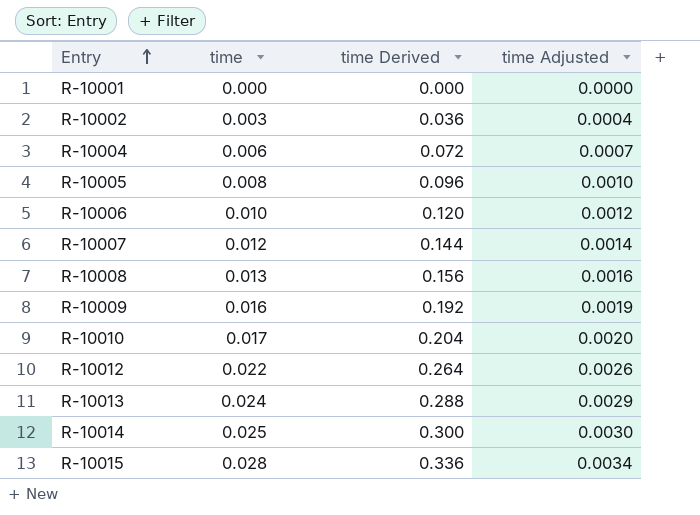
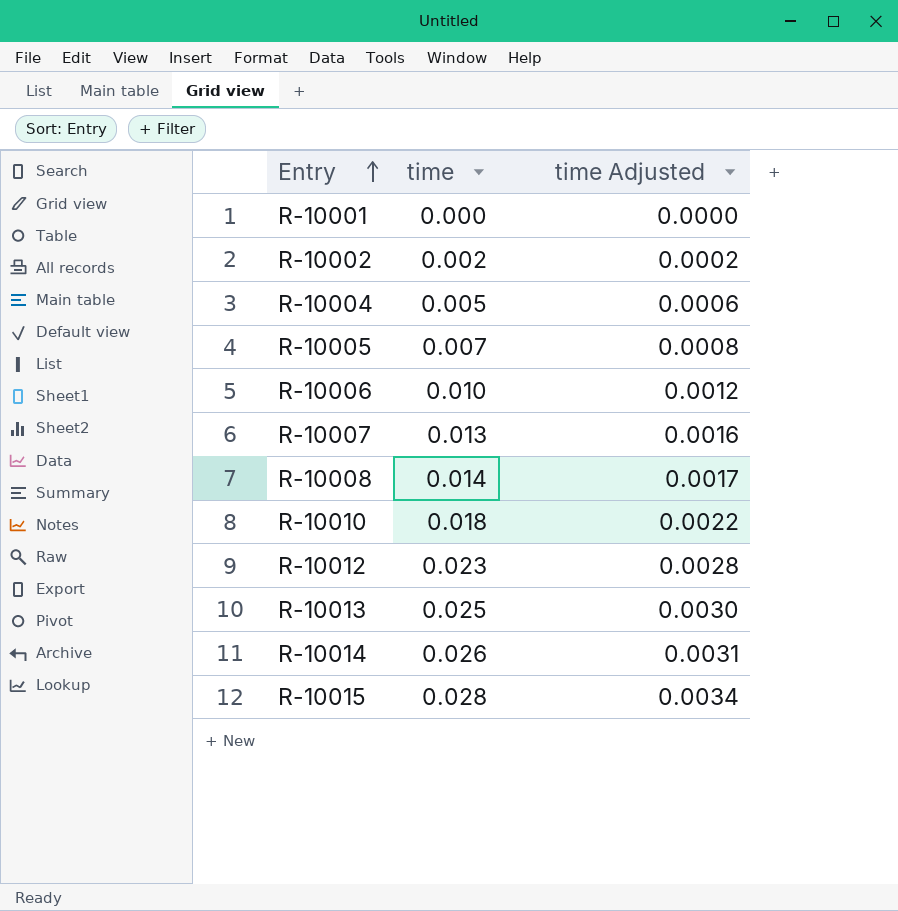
column time Derived | formula: [time] * 12 -> none
row R-10009: 0.016 | 0.192 | 0.0019 -> none
R-10002 | time: 0.003 -> 0.002
R-10002 | time Adjusted: 0.0004 -> 0.0002
R-10004 | time: 0.006 -> 0.005
R-10004 | time Adjusted: 0.0007 -> 0.0006
R-10005 | time: 0.008 -> 0.007
R-10005 | time Adjusted: 0.0010 -> 0.0008
R-10007 | time: 0.012 -> 0.013
R-10007 | time Adjusted: 0.0014 -> 0.0016
R-10008 | time: 0.013 -> 0.014
R-10008 | time Adjusted: 0.0016 -> 0.0017
R-10010 | time: 0.017 -> 0.018
R-10010 | time Adjusted: 0.0020 -> 0.0022
R-10012 | time: 0.022 -> 0.023
R-10012 | time Adjusted: 0.0026 -> 0.0028
R-10013 | time: 0.024 -> 0.025
R-10013 | time Adjusted: 0.0029 -> 0.0030
R-10014 | time: 0.025 -> 0.026
R-10014 | time Adjusted: 0.0030 -> 0.0031

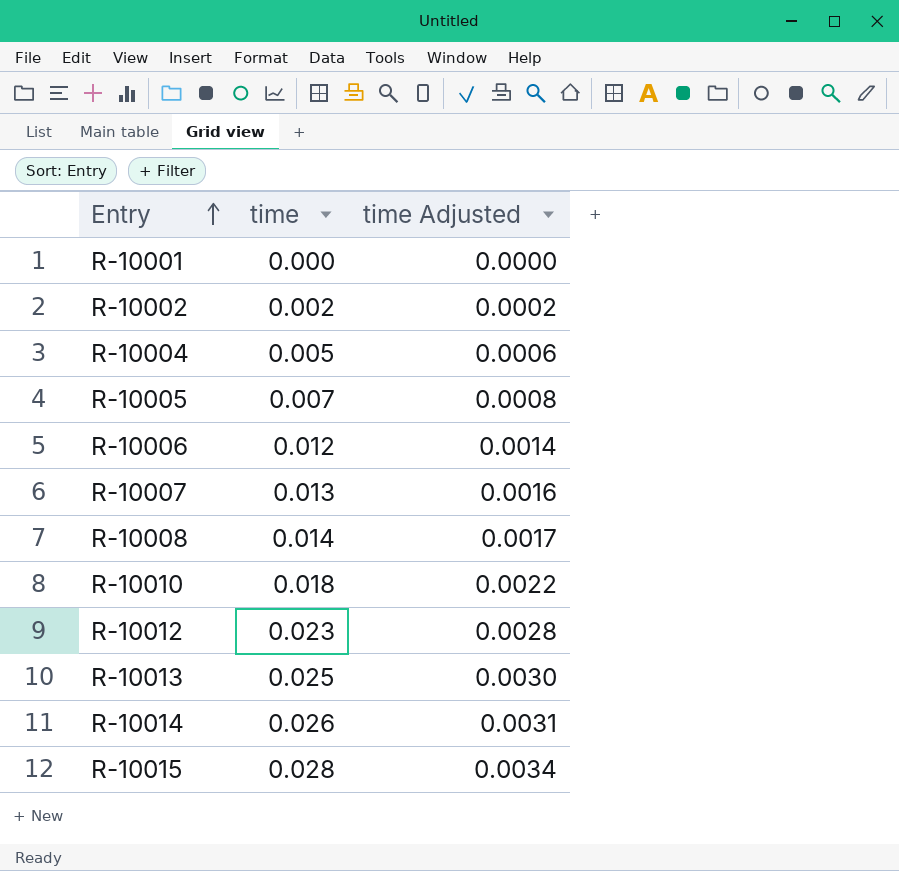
R-10006 | time: 0.010 -> 0.012
R-10006 | time Adjusted: 0.0012 -> 0.0014

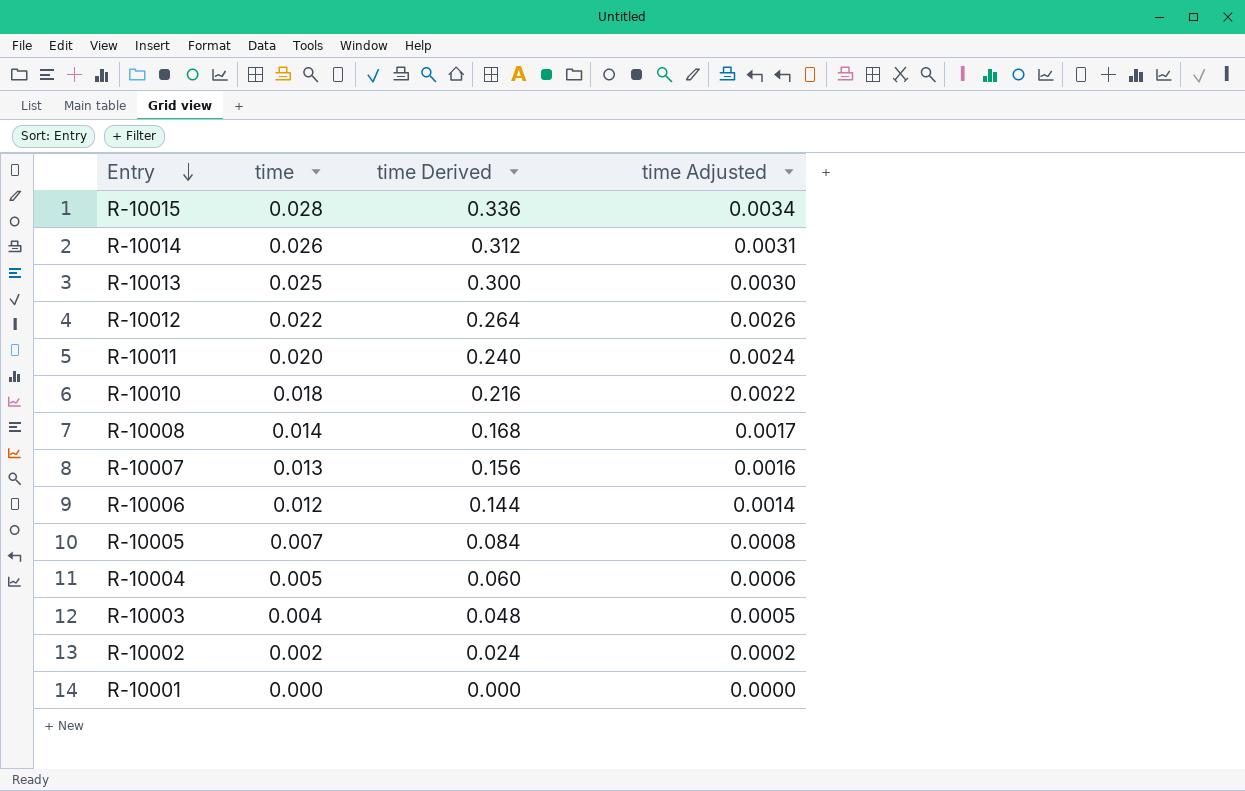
row order: Entry ascending -> Entry descending
column time Derived | formula: none -> [time] * 12
R-10012 | time: 0.023 -> 0.022
R-10012 | time Adjusted: 0.0028 -> 0.0026
row R-10011: none -> 0.020 | 0.240 | 0.0024
row R-10003: none -> 0.004 | 0.048 | 0.0005

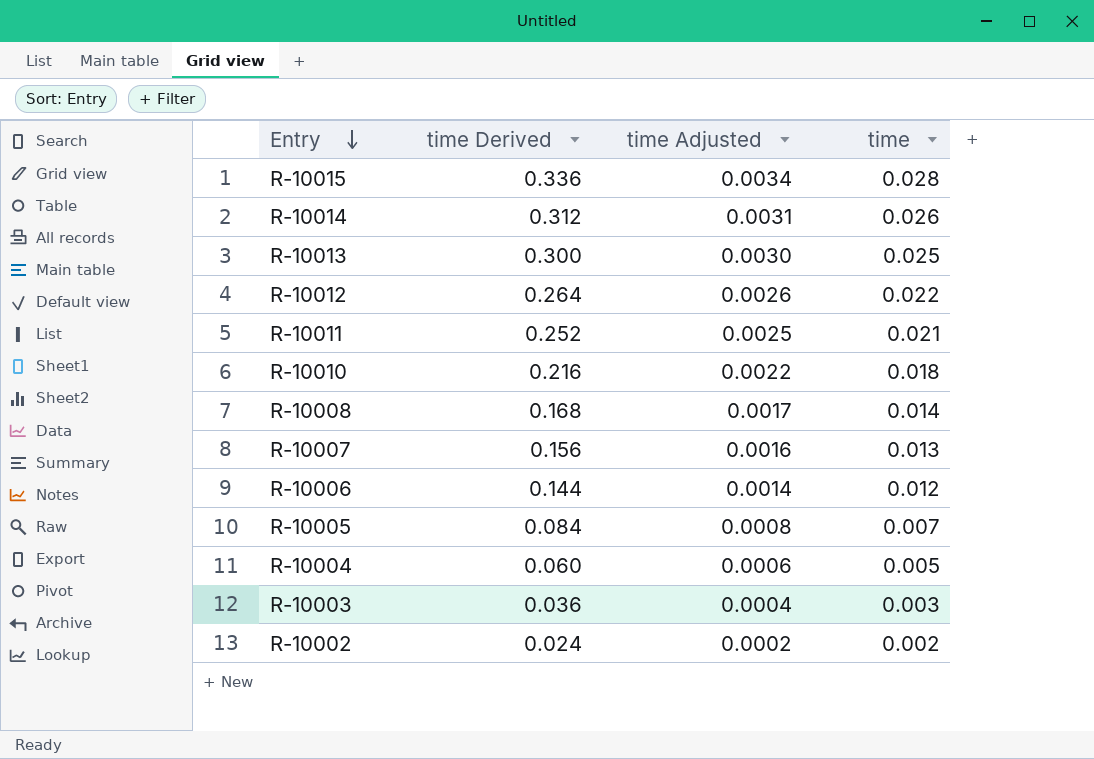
column time | position: 2 -> 4
row R-10001: 0.000 | 0.000 | 0.0000 -> none
R-10011 | time Derived: 0.240 -> 0.252
R-10011 | time Adjusted: 0.0024 -> 0.0025
R-10011 | time: 0.020 -> 0.021
R-10003 | time Derived: 0.048 -> 0.036
R-10003 | time Adjusted: 0.0005 -> 0.0004
R-10003 | time: 0.004 -> 0.003

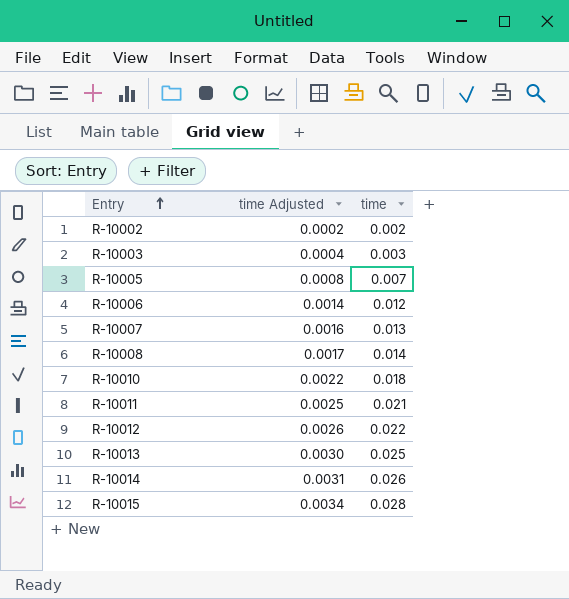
row order: Entry descending -> Entry ascending
column time Derived | formula: [time] * 12 -> none
row R-10004: 0.060 | 0.0006 | 0.005 -> none

